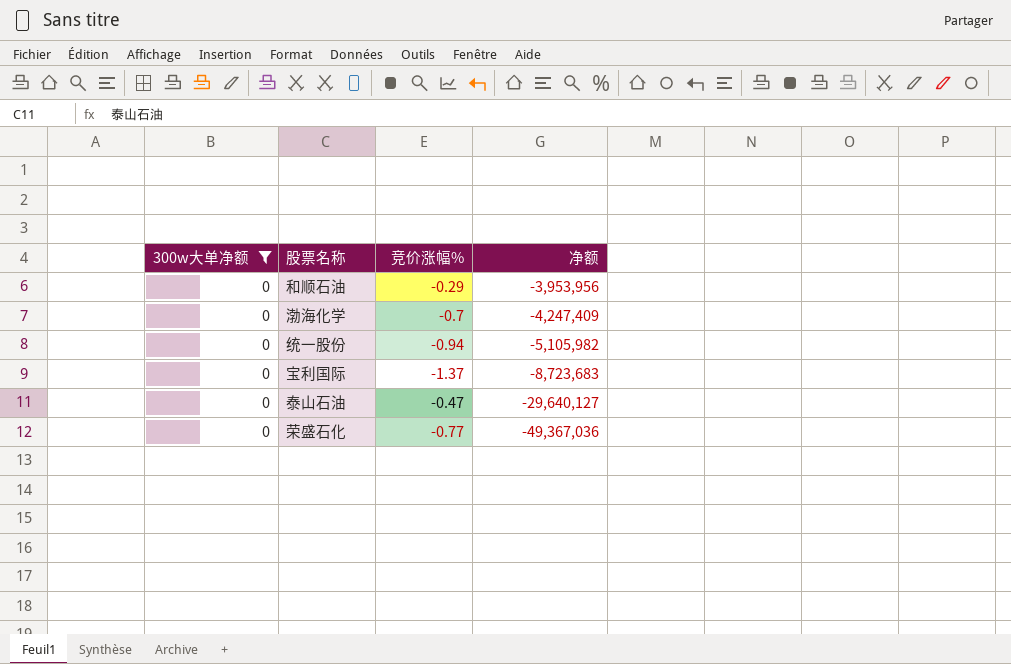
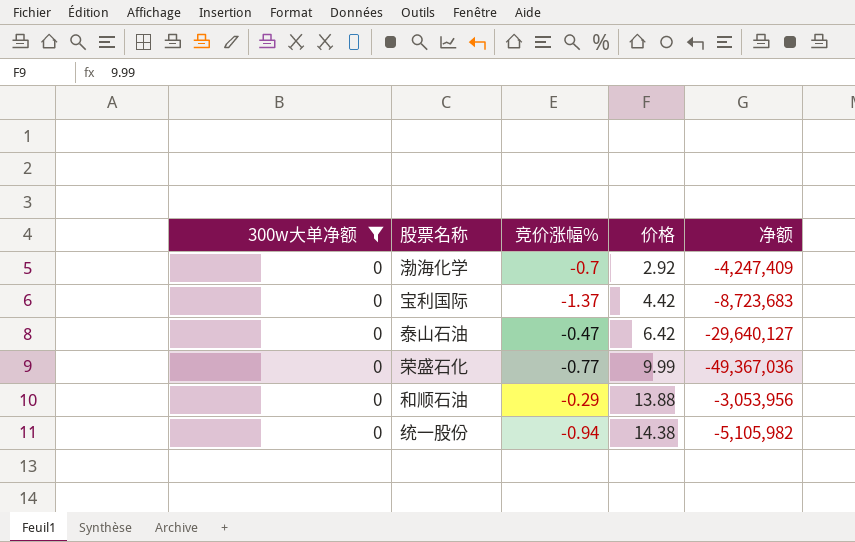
row order: 净额 descending -> 价格 ascending
column 价格 | position: none -> 4
和顺石油 | 净额: -3,953,956 -> -3,053,956

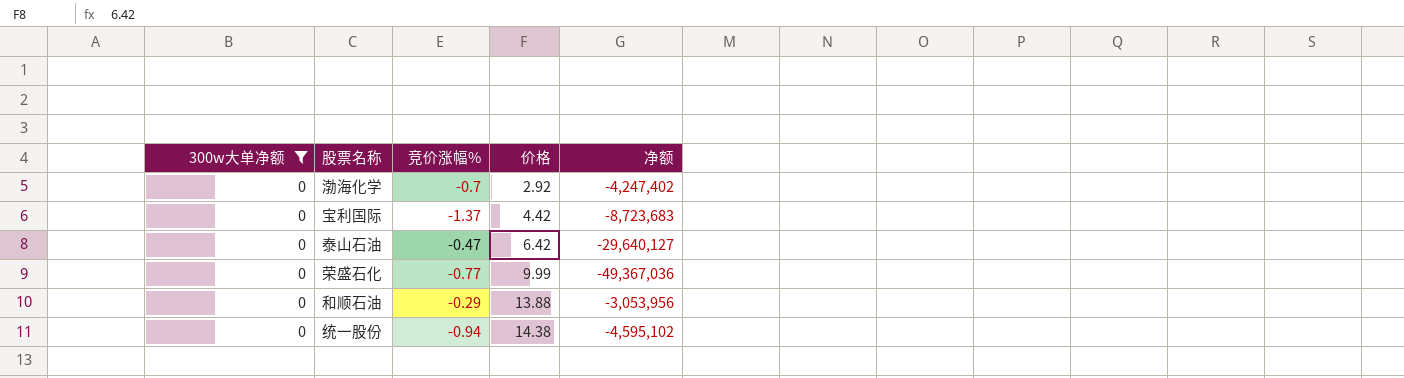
渤海化学 | 净额: -4,247,409 -> -4,247,402
统一股份 | 净额: -5,105,982 -> -4,595,102

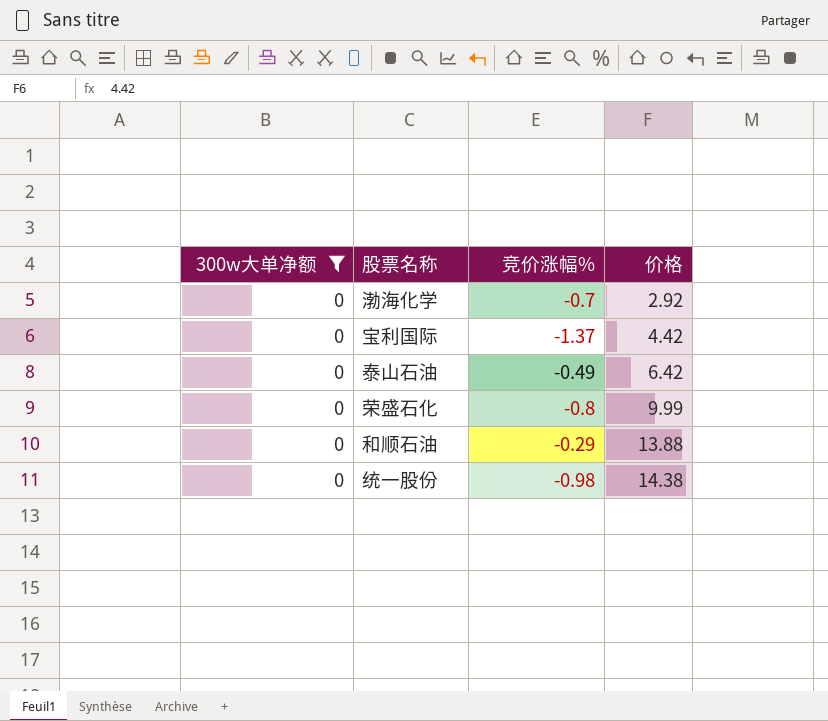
column 净额 | position: 5 -> none
泰山石油 | 竞价涨幅%: -0.47 -> -0.49
荣盛石化 | 竞价涨幅%: -0.77 -> -0.8
统一股份 | 竞价涨幅%: -0.94 -> -0.98

